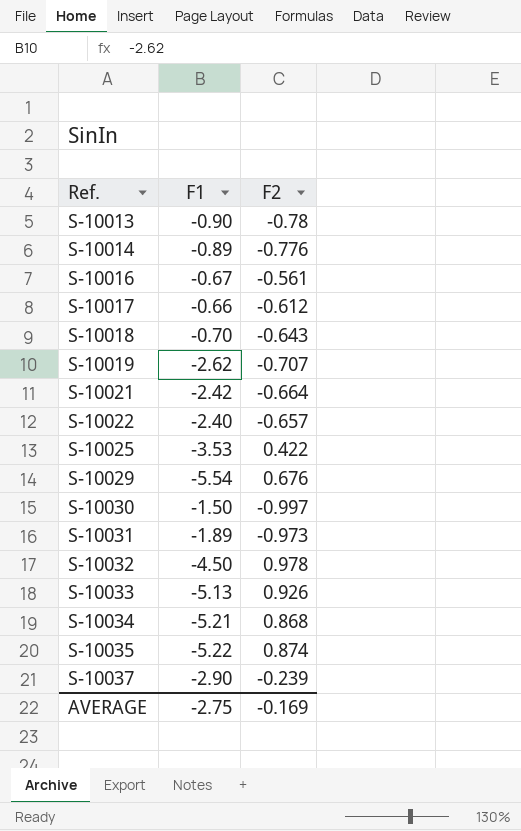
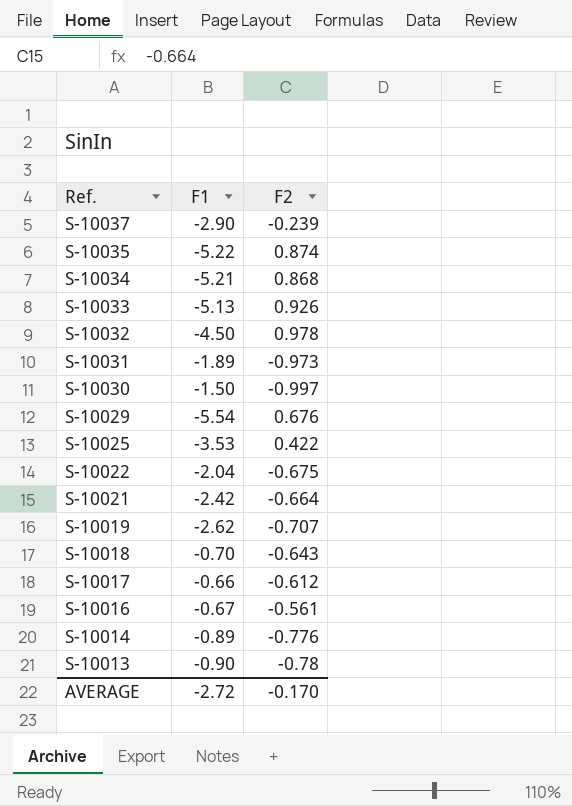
row order: Ref. ascending -> Ref. descending
S-10022 | F1: -2.40 -> -2.04
S-10022 | F2: -0.657 -> -0.675
AVERAGE | F1: -2.75 -> -2.72
AVERAGE | F2: -0.169 -> -0.170

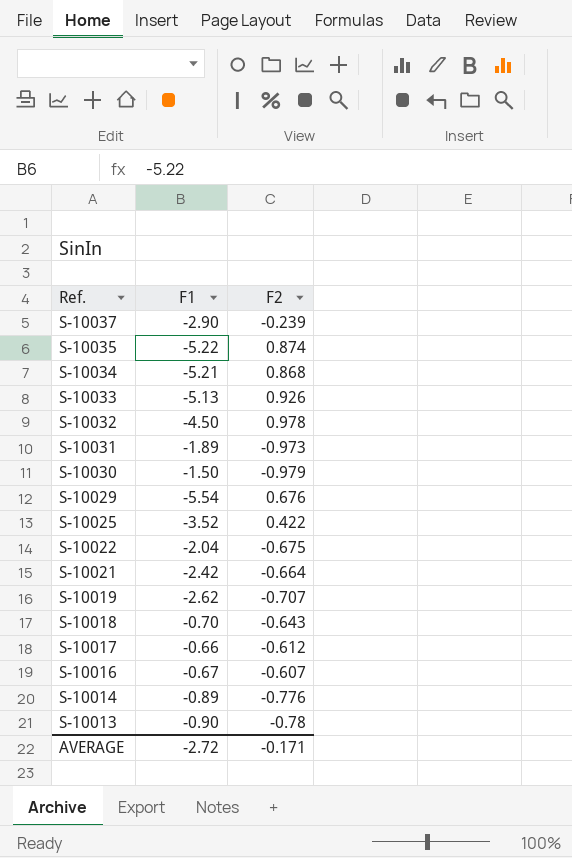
S-10030 | F2: -0.997 -> -0.979
S-10025 | F1: -3.53 -> -3.52
S-10016 | F2: -0.561 -> -0.607
AVERAGE | F2: -0.170 -> -0.171

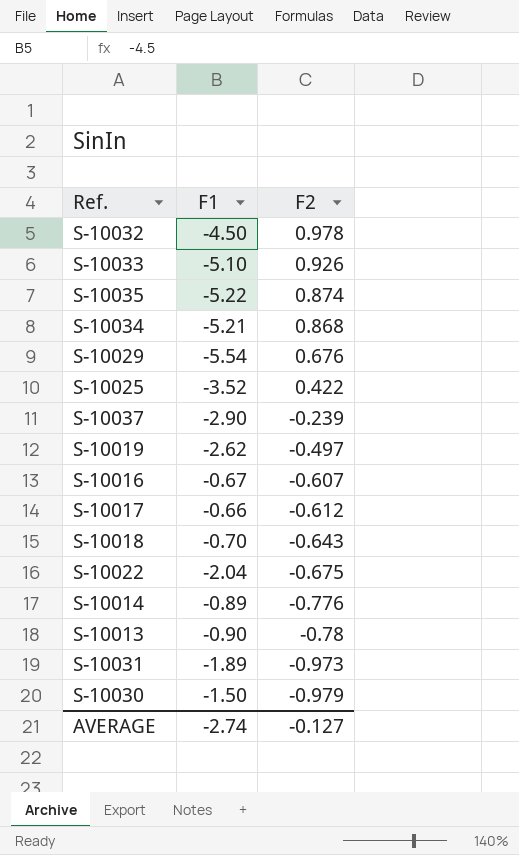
row order: Ref. descending -> F2 descending
row S-10021: -2.42 | -0.664 -> none
S-10033 | F1: -5.13 -> -5.10
S-10019 | F2: -0.707 -> -0.497
AVERAGE | F1: -2.72 -> -2.74
AVERAGE | F2: -0.171 -> -0.127

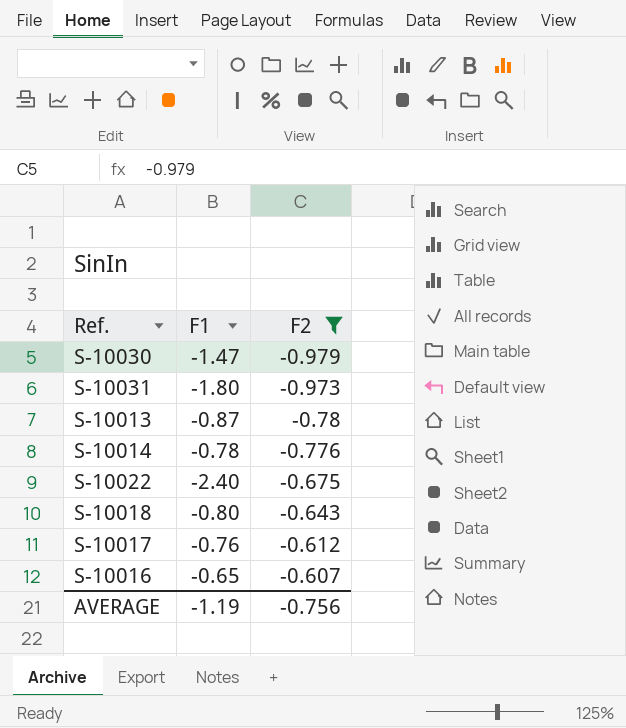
filter: none -> F2 <= -0.607
row order: F2 descending -> F2 ascending
S-10030 | F1: -1.50 -> -1.47
S-10031 | F1: -1.89 -> -1.80
S-10013 | F1: -0.90 -> -0.87
S-10014 | F1: -0.89 -> -0.78
S-10022 | F1: -2.04 -> -2.40
S-10018 | F1: -0.70 -> -0.80
S-10017 | F1: -0.66 -> -0.76
S-10016 | F1: -0.67 -> -0.65
AVERAGE | F1: -2.74 -> -1.19
AVERAGE | F2: -0.127 -> -0.756

